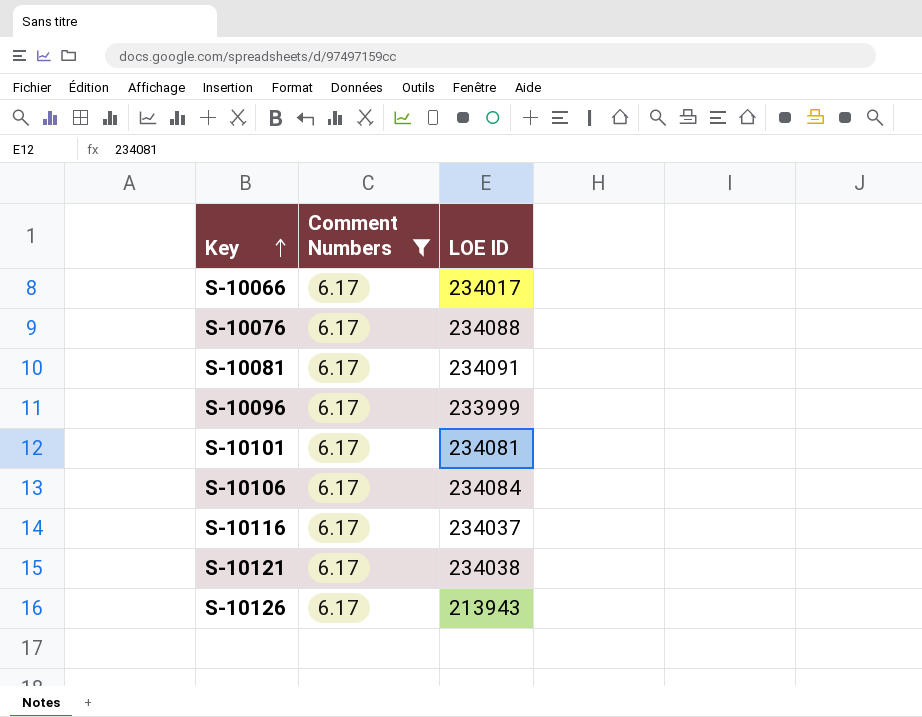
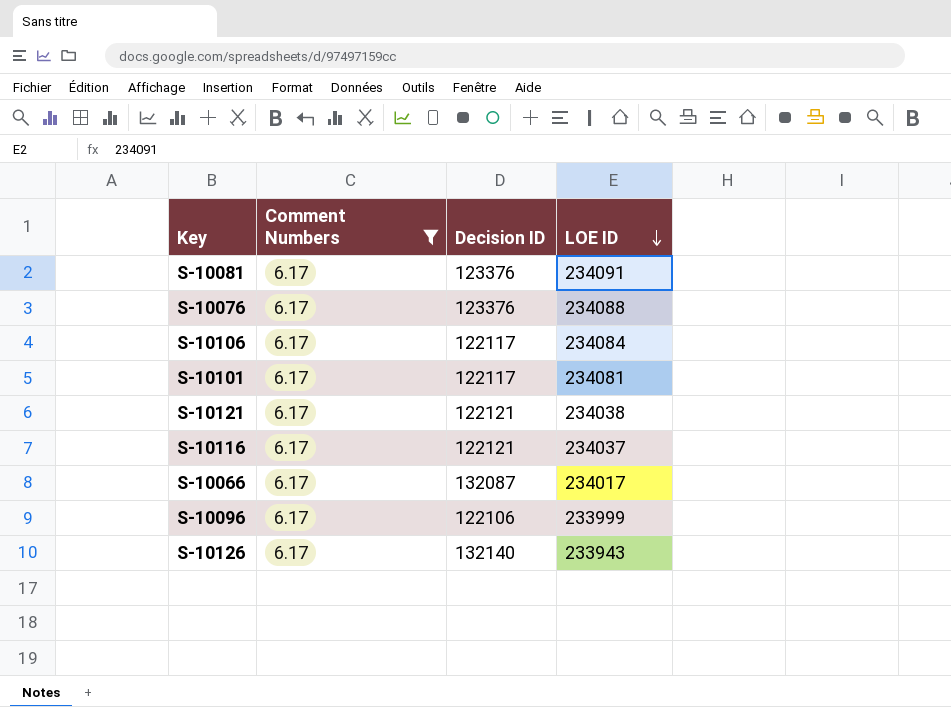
row order: Key ascending -> LOE ID descending
column Decision ID | position: none -> 3
S-10126 | LOE ID: 213943 -> 233943

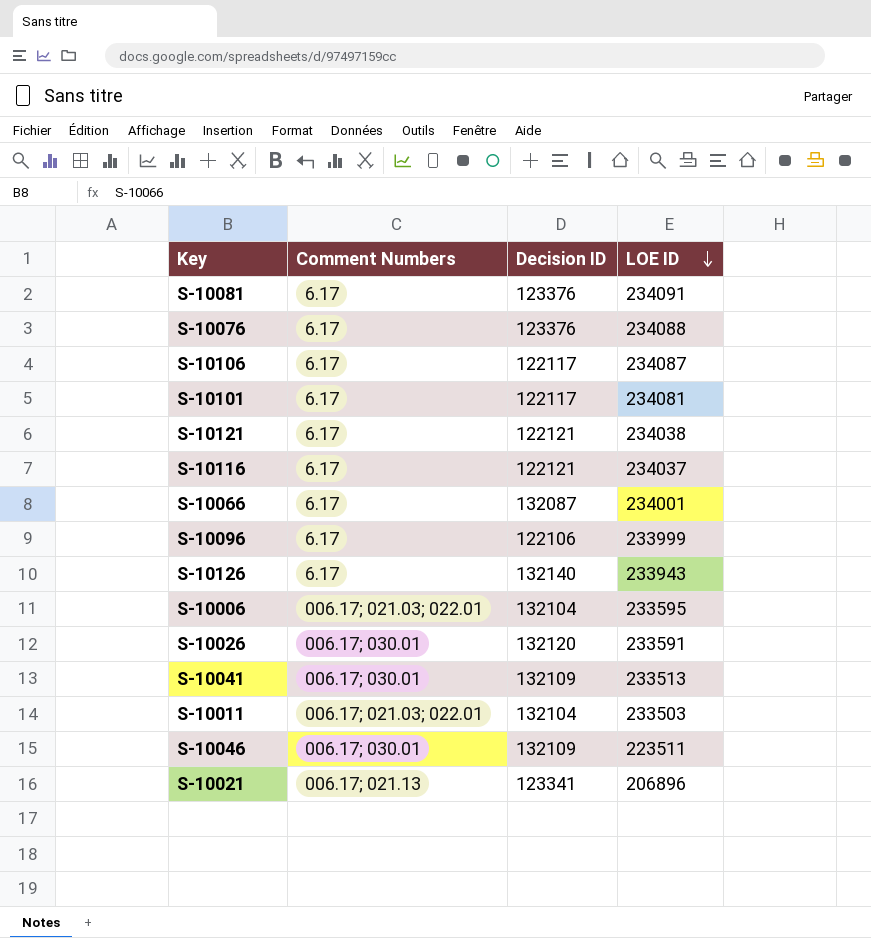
filter: Comment Numbers = 6.17 -> none
S-10106 | LOE ID: 234084 -> 234087
S-10066 | LOE ID: 234017 -> 234001

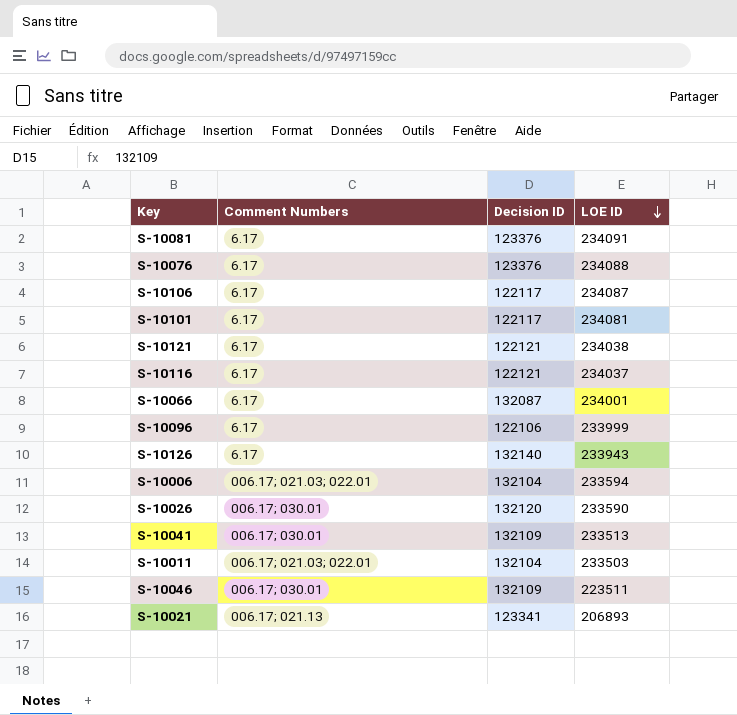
S-10006 | LOE ID: 233595 -> 233594
S-10026 | LOE ID: 233591 -> 233590
S-10021 | LOE ID: 206896 -> 206893

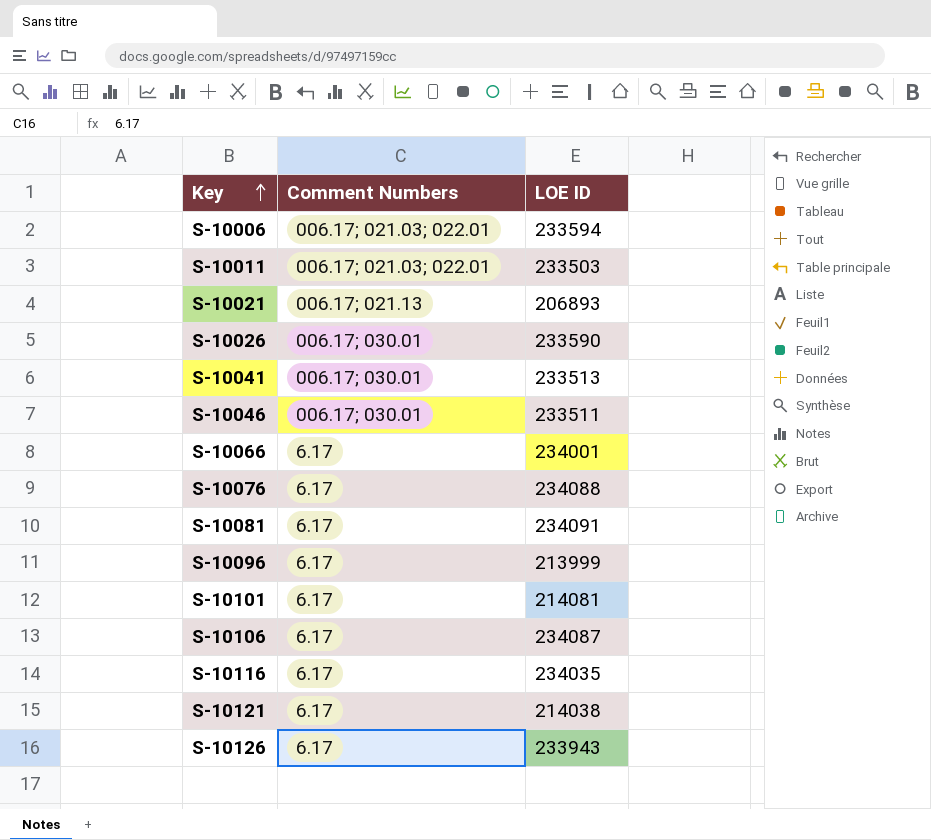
row order: LOE ID descending -> Key ascending
column Decision ID | position: 3 -> none
S-10046 | LOE ID: 223511 -> 233511
S-10096 | LOE ID: 233999 -> 213999
S-10101 | LOE ID: 234081 -> 214081
S-10116 | LOE ID: 234037 -> 234035
S-10121 | LOE ID: 234038 -> 214038

